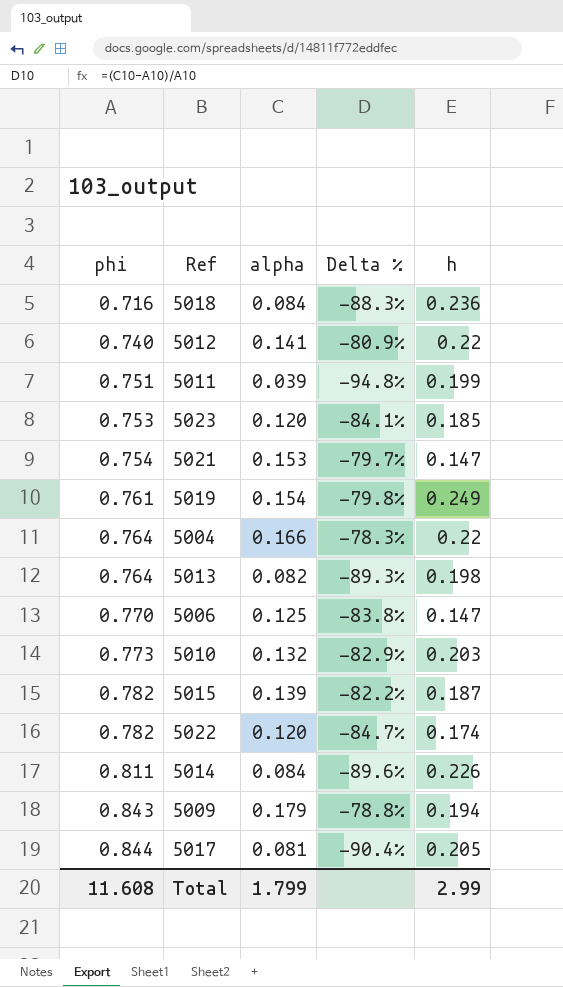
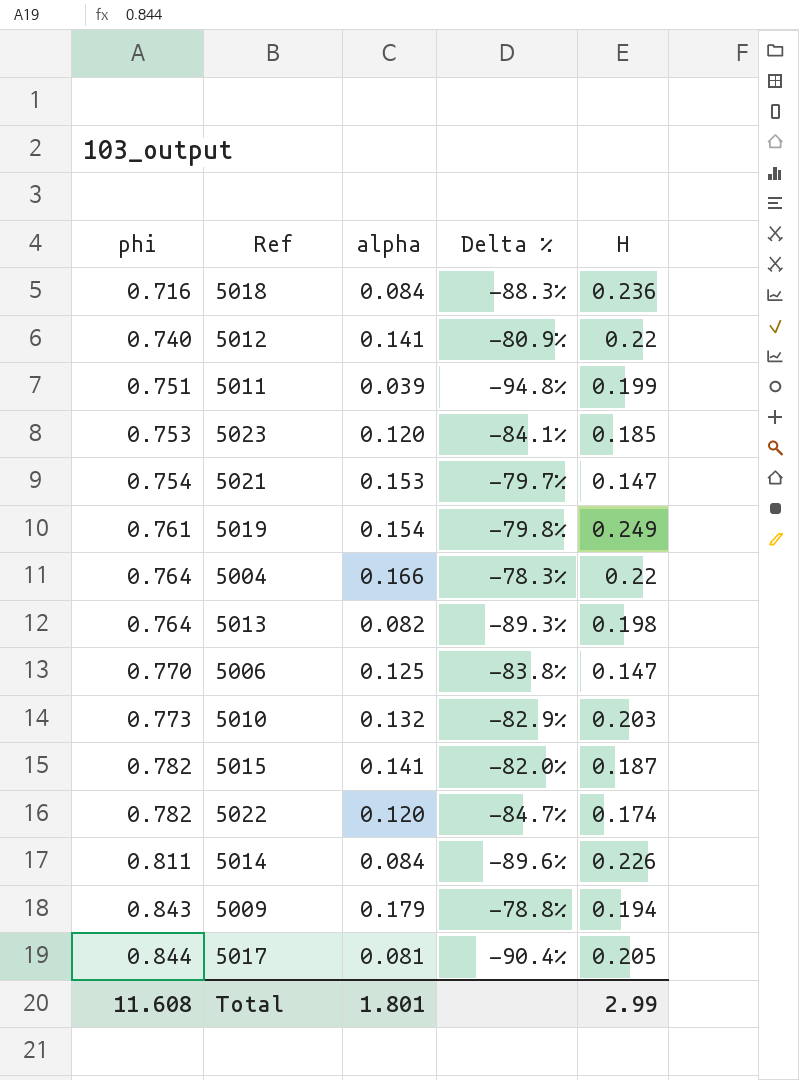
column name: h -> H
5015 | alpha: 0.139 -> 0.141
5015 | Delta %: -82.2% -> -82.0%
Total | alpha: 1.799 -> 1.801

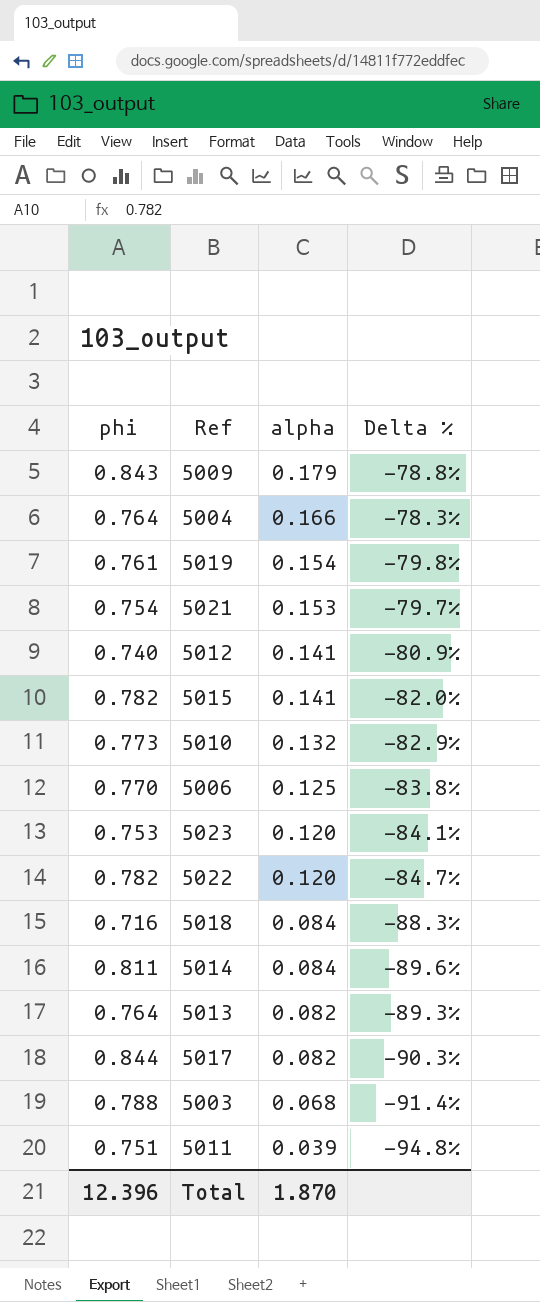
row order: phi ascending -> alpha descending
column H | position: 5 -> none
5017 | alpha: 0.081 -> 0.082
5017 | Delta %: -90.4% -> -90.3%
row 5003: none -> 0.788 | 0.068 | -91.4%
Total | phi: 11.608 -> 12.396
Total | alpha: 1.801 -> 1.870

